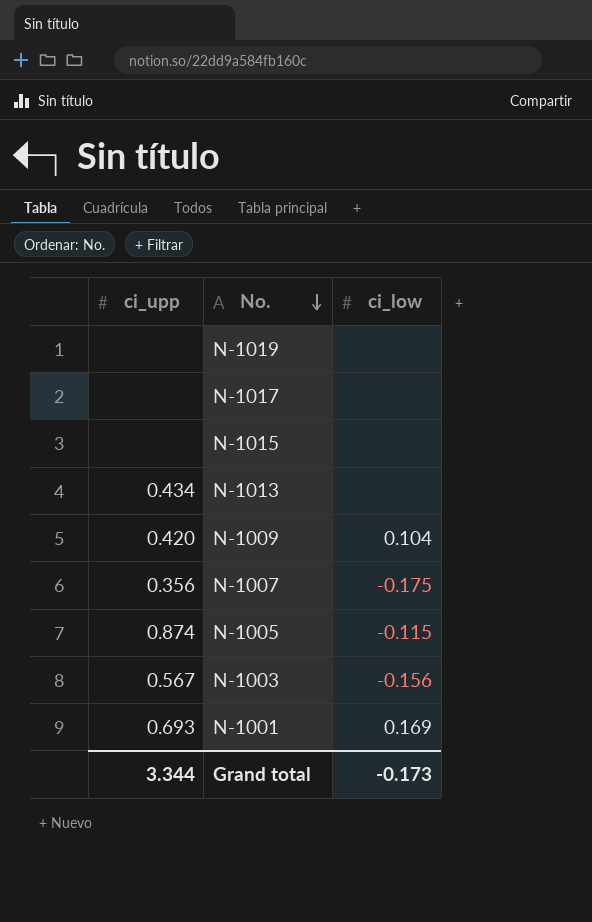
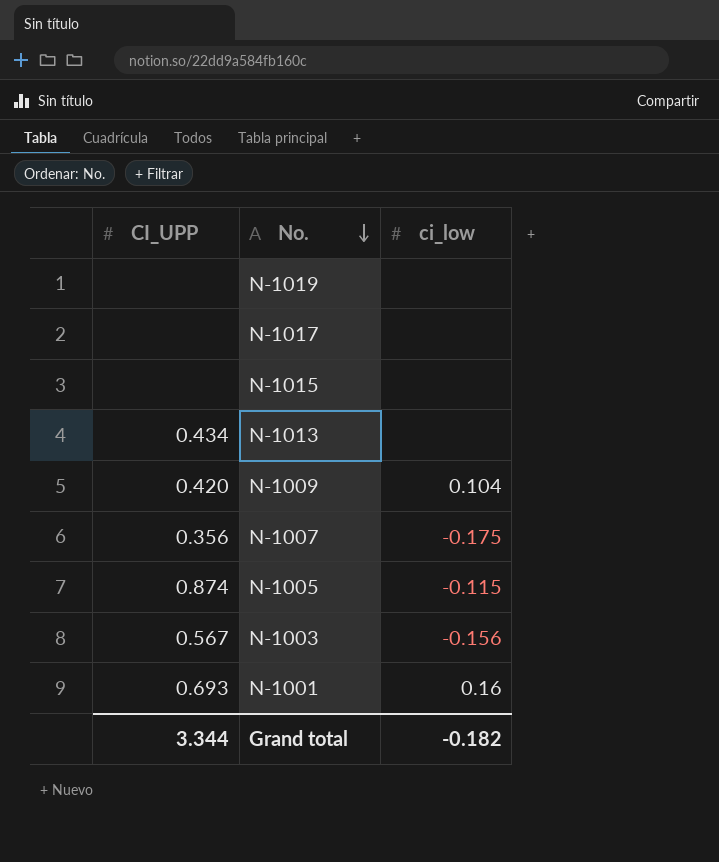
column name: ci_upp -> CI_UPP
N-1001 | ci_low: 0.169 -> 0.16
Grand total | ci_low: -0.173 -> -0.182

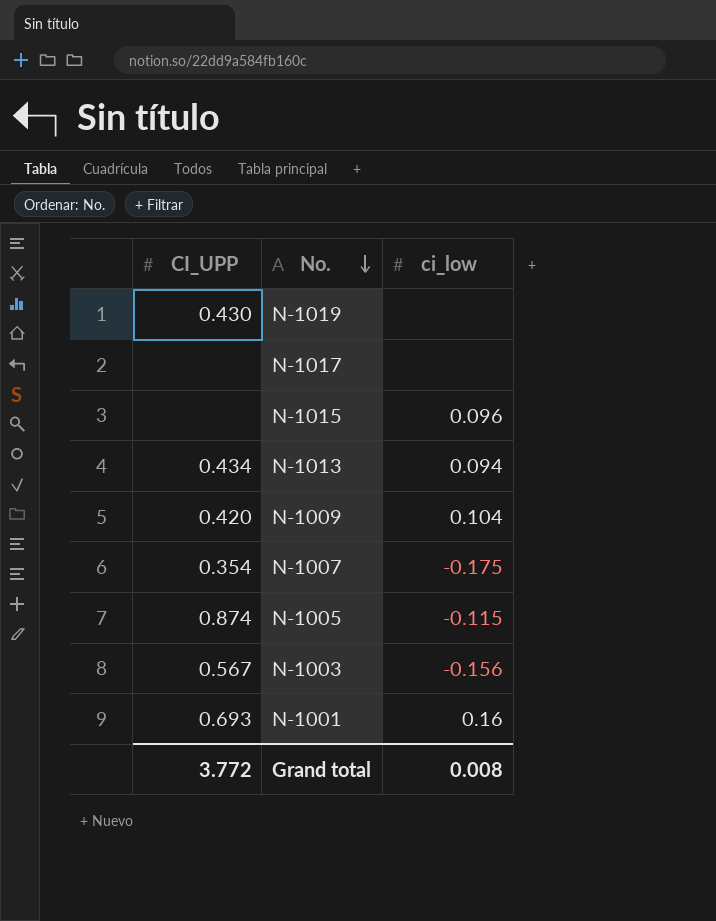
N-1019 | CI_UPP: none -> 0.430
N-1015 | ci_low: none -> 0.096
N-1013 | ci_low: none -> 0.094
N-1007 | CI_UPP: 0.356 -> 0.354
Grand total | CI_UPP: 3.344 -> 3.772
Grand total | ci_low: -0.182 -> 0.008

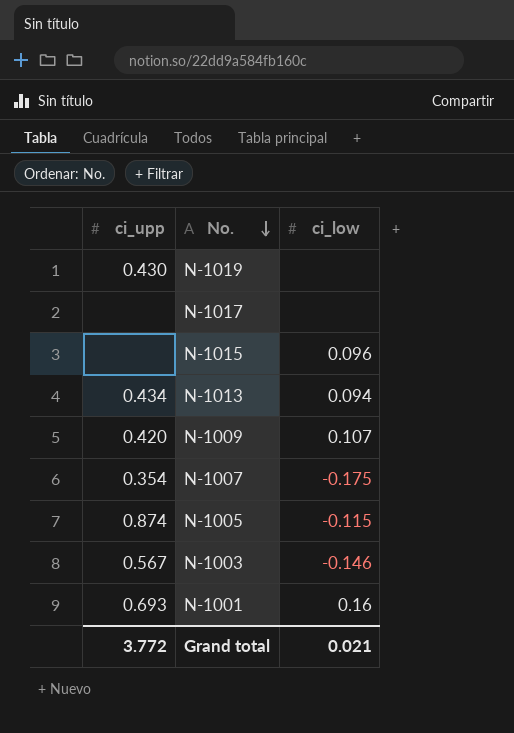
column name: CI_UPP -> ci_upp
N-1009 | ci_low: 0.104 -> 0.107
N-1003 | ci_low: -0.156 -> -0.146
Grand total | ci_low: 0.008 -> 0.021

